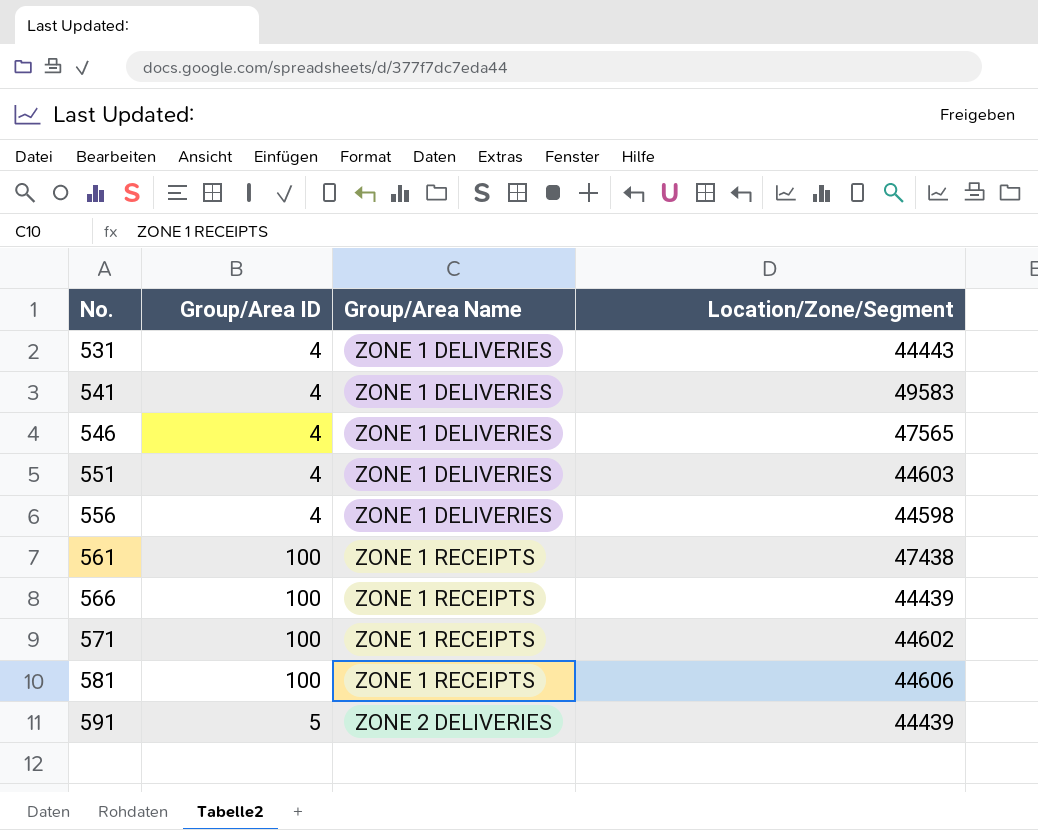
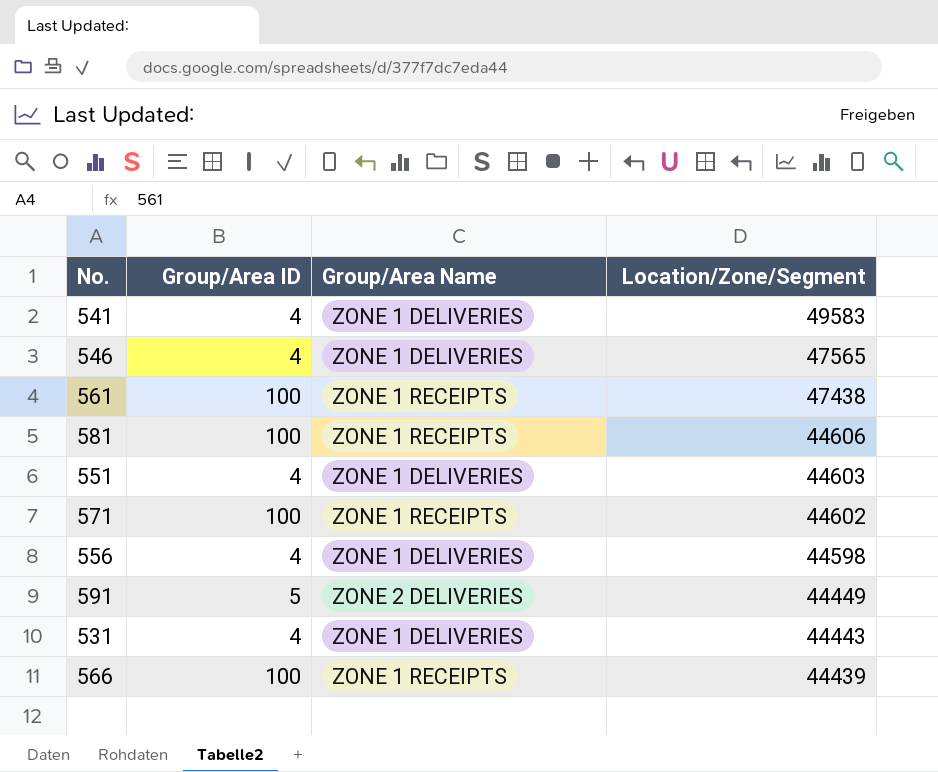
row order: No. ascending -> Location/Zone/Segment descending
591 | Location/Zone/Segment: 44439 -> 44449

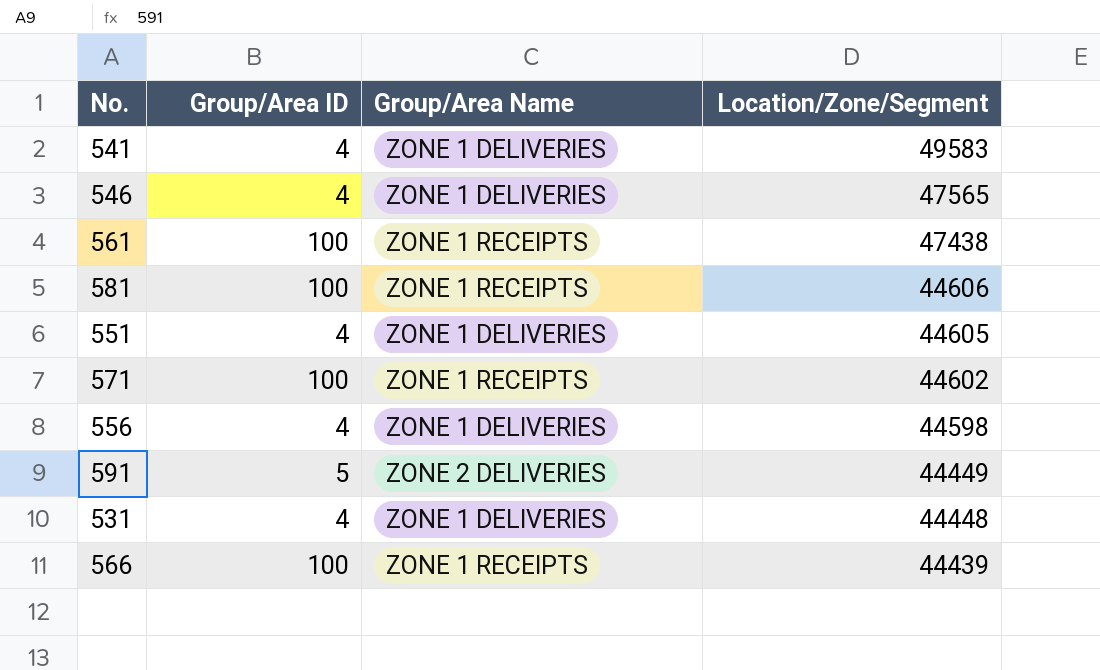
551 | Location/Zone/Segment: 44603 -> 44605
531 | Location/Zone/Segment: 44443 -> 44448

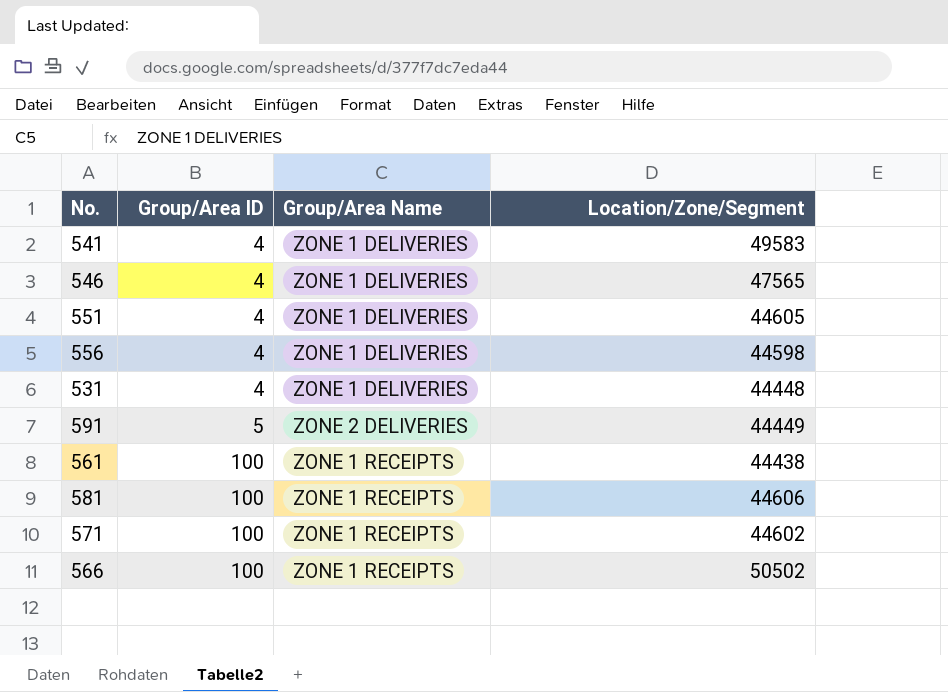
row order: Location/Zone/Segment descending -> Group/Area ID ascending
561 | Location/Zone/Segment: 47438 -> 44438
566 | Location/Zone/Segment: 44439 -> 50502

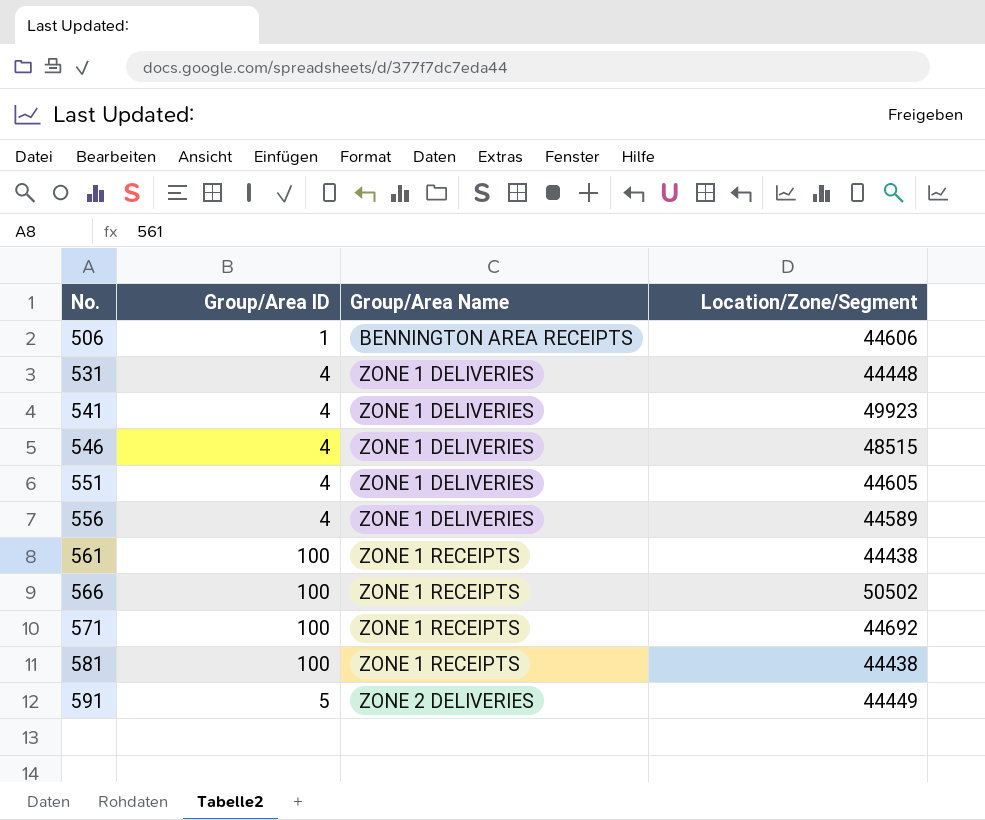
row order: Group/Area ID ascending -> No. ascending
row 506: none -> 1 | BENNINGTON AREA RECEIPTS | 44606
541 | Location/Zone/Segment: 49583 -> 49923
546 | Location/Zone/Segment: 47565 -> 48515
556 | Location/Zone/Segment: 44598 -> 44589
571 | Location/Zone/Segment: 44602 -> 44692
581 | Location/Zone/Segment: 44606 -> 44438

